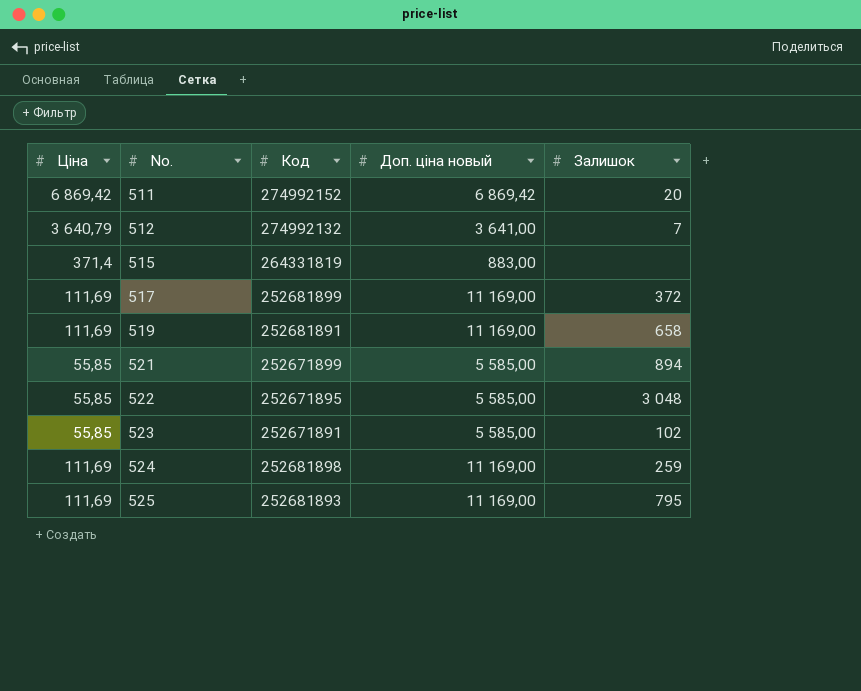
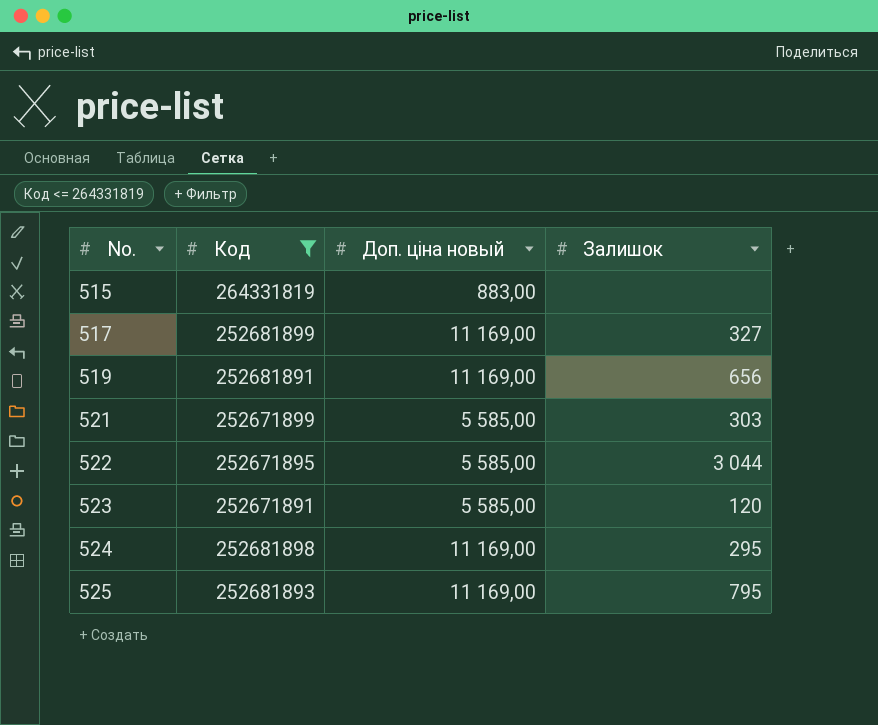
filter: none -> Код <= 264331819
column Ціна | position: 1 -> none
517 | Залишок: 372 -> 327
519 | Залишок: 658 -> 656
521 | Залишок: 894 -> 303
522 | Залишок: 3 048 -> 3 044
523 | Залишок: 102 -> 120
524 | Залишок: 259 -> 295

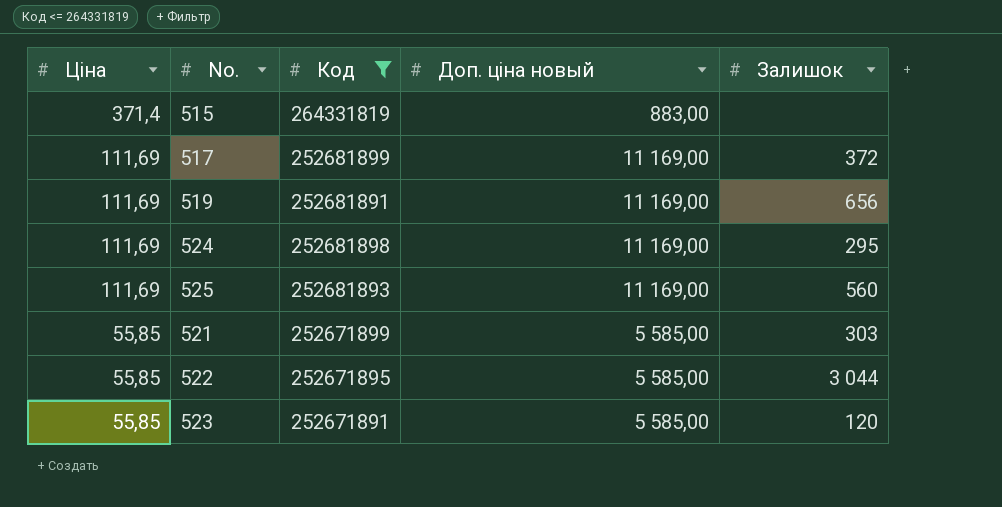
row order: No. ascending -> Ціна descending
column Ціна | position: none -> 1
517 | Залишок: 327 -> 372
525 | Залишок: 795 -> 560

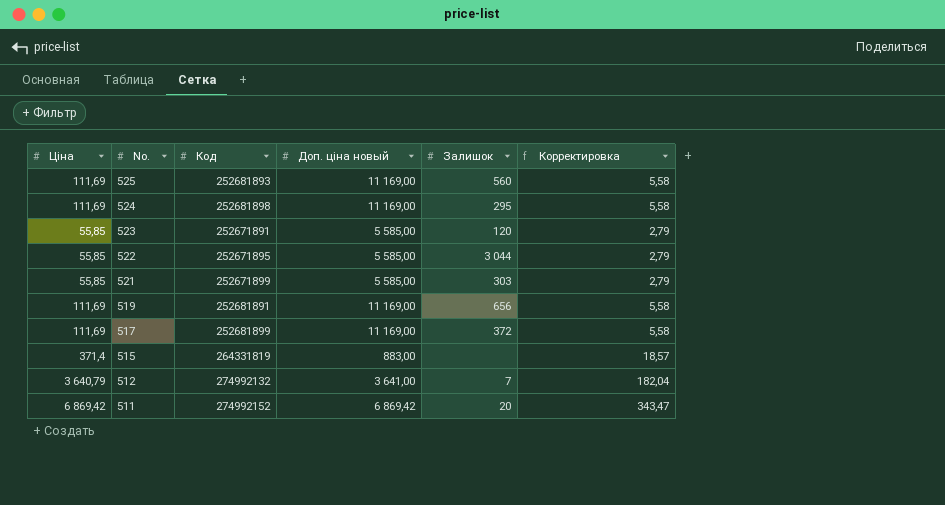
filter: Код <= 264331819 -> none
row order: Ціна descending -> No. descending
column Корректировка | formula: none -> [Ціна] * 0,05

